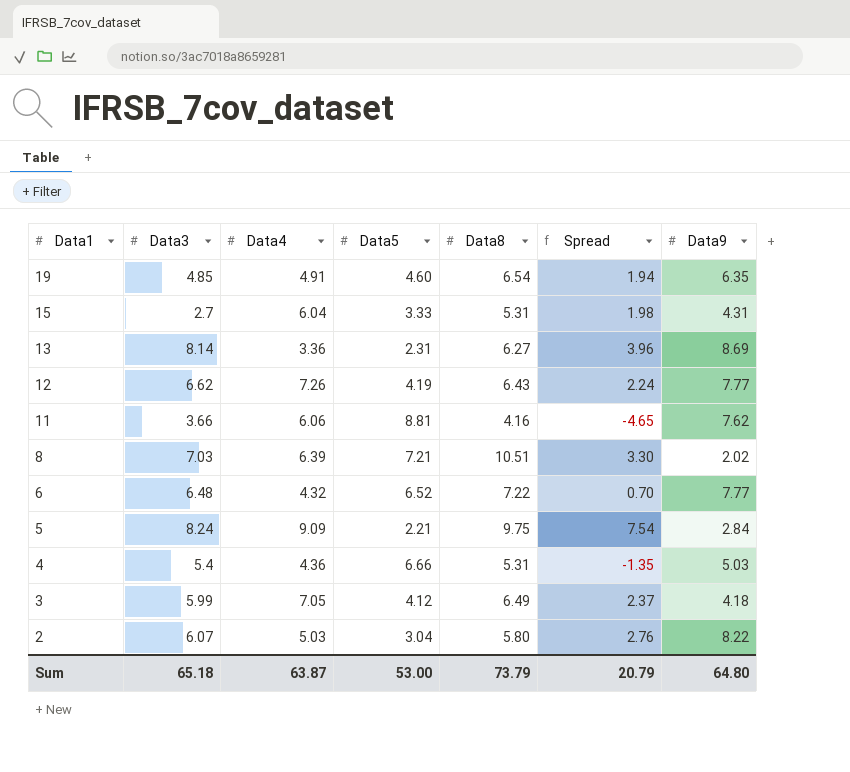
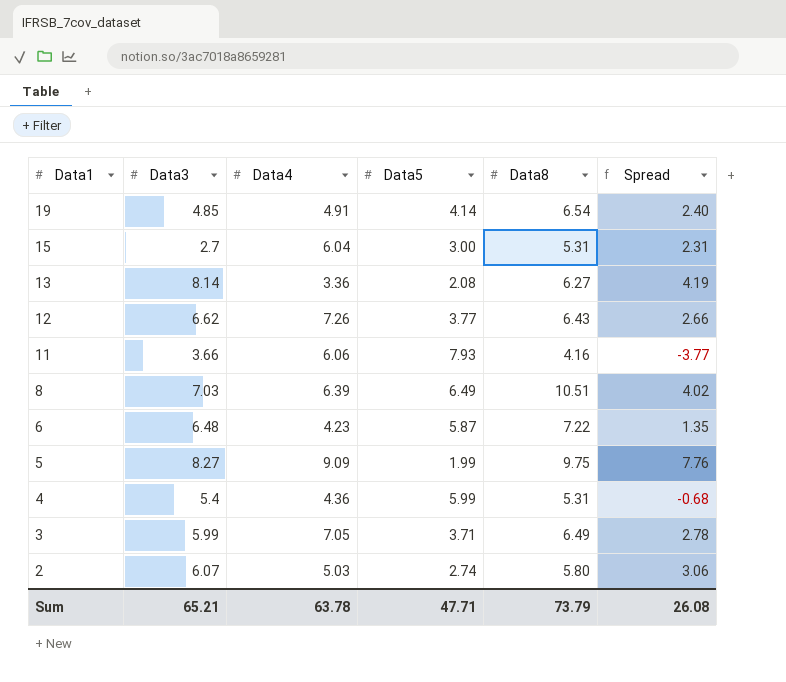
column Data9 | position: 7 -> none
19 | Data5: 4.60 -> 4.14
19 | Spread: 1.94 -> 2.40
15 | Data5: 3.33 -> 3.00
15 | Spread: 1.98 -> 2.31
13 | Data5: 2.31 -> 2.08
13 | Spread: 3.96 -> 4.19
12 | Data5: 4.19 -> 3.77
12 | Spread: 2.24 -> 2.66
11 | Data5: 8.81 -> 7.93
11 | Spread: -4.65 -> -3.77
8 | Data5: 7.21 -> 6.49
8 | Spread: 3.30 -> 4.02
6 | Data4: 4.32 -> 4.23
6 | Data5: 6.52 -> 5.87
6 | Spread: 0.70 -> 1.35
5 | Data3: 8.24 -> 8.27
5 | Data5: 2.21 -> 1.99
5 | Spread: 7.54 -> 7.76
4 | Data5: 6.66 -> 5.99
4 | Spread: -1.35 -> -0.68
3 | Data5: 4.12 -> 3.71
3 | Spread: 2.37 -> 2.78
2 | Data5: 3.04 -> 2.74
2 | Spread: 2.76 -> 3.06
Sum | Data3: 65.18 -> 65.21
Sum | Data4: 63.87 -> 63.78
Sum | Data5: 53.00 -> 47.71
Sum | Spread: 20.79 -> 26.08

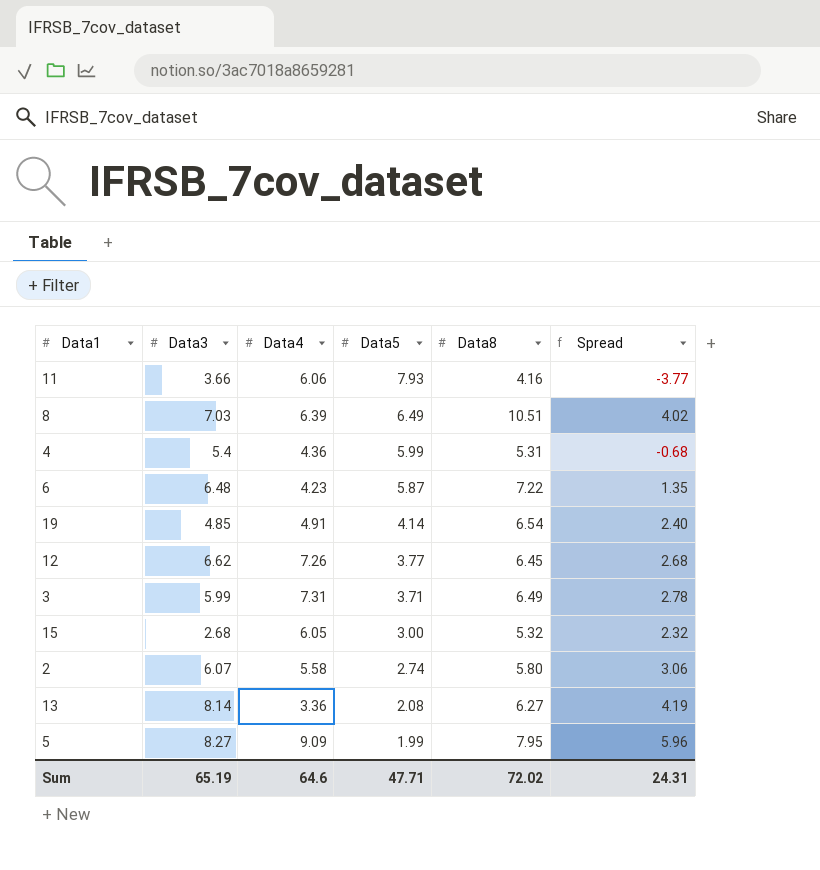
row order: Data1 descending -> Data5 descending
12 | Data8: 6.43 -> 6.45
12 | Spread: 2.66 -> 2.68
3 | Data4: 7.05 -> 7.31
15 | Data3: 2.7 -> 2.68
15 | Data4: 6.04 -> 6.05
15 | Data8: 5.31 -> 5.32
15 | Spread: 2.31 -> 2.32
2 | Data4: 5.03 -> 5.58
5 | Data8: 9.75 -> 7.95
5 | Spread: 7.76 -> 5.96
Sum | Data3: 65.21 -> 65.19
Sum | Data4: 63.78 -> 64.6
Sum | Data8: 73.79 -> 72.02
Sum | Spread: 26.08 -> 24.31

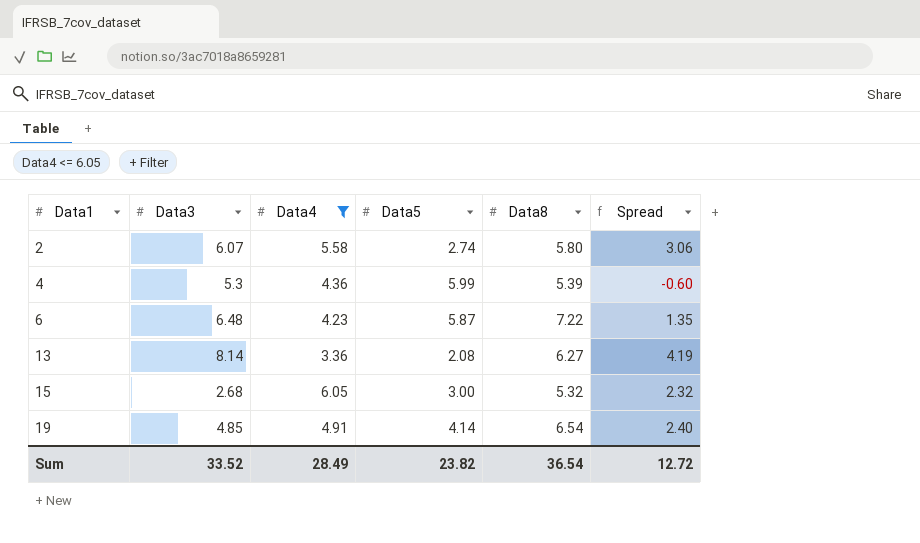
filter: none -> Data4 <= 6.05
row order: Data5 descending -> Data1 ascending
4 | Data3: 5.4 -> 5.3
4 | Data8: 5.31 -> 5.39
4 | Spread: -0.68 -> -0.60
Sum | Data3: 65.19 -> 33.52
Sum | Data4: 64.6 -> 28.49
Sum | Data5: 47.71 -> 23.82
Sum | Data8: 72.02 -> 36.54
Sum | Spread: 24.31 -> 12.72

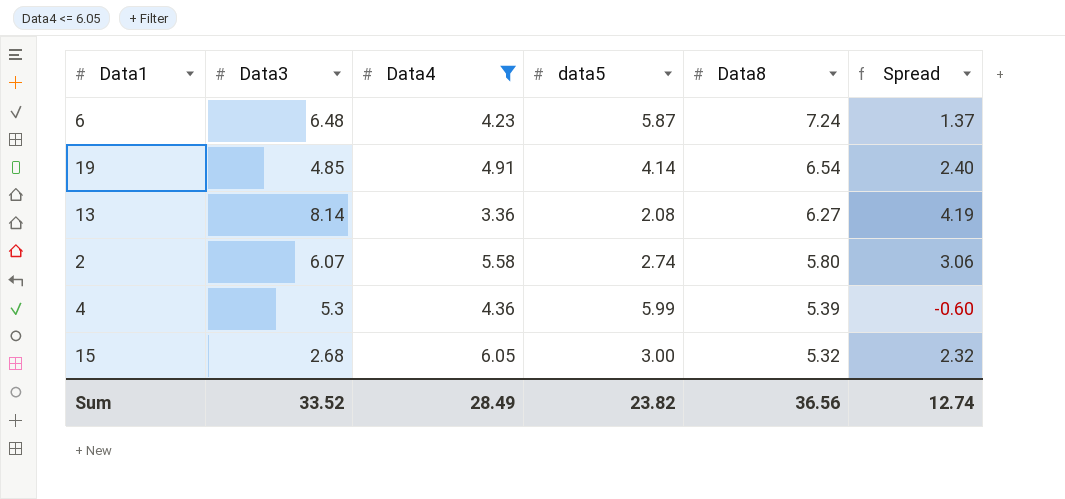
row order: Data1 ascending -> Data8 descending
column name: Data5 -> data5
6 | Data8: 7.22 -> 7.24
6 | Spread: 1.35 -> 1.37
Sum | Data8: 36.54 -> 36.56
Sum | Spread: 12.72 -> 12.74

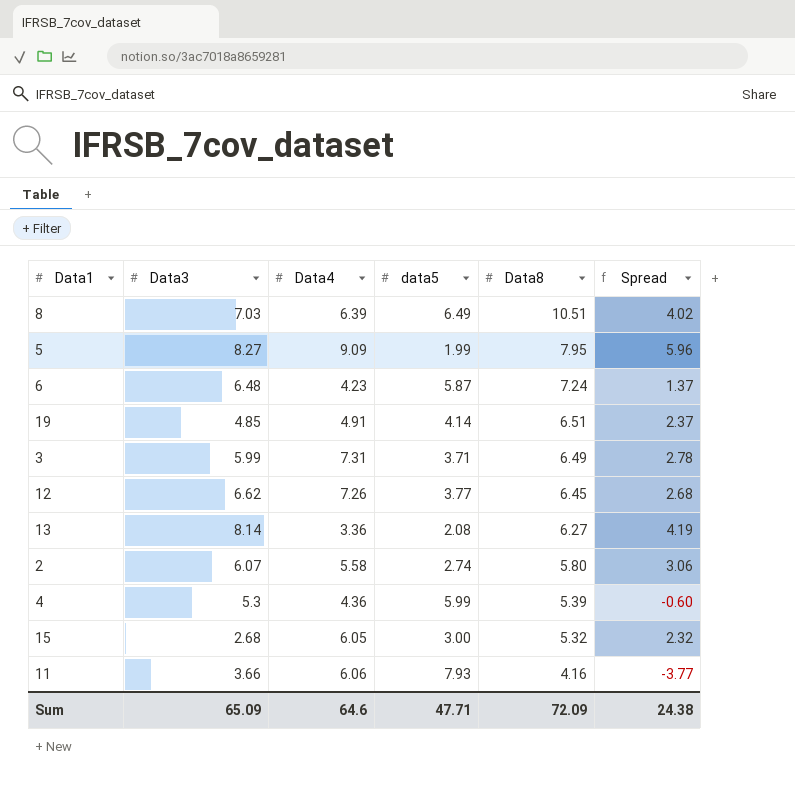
filter: Data4 <= 6.05 -> none
19 | Data8: 6.54 -> 6.51
19 | Spread: 2.40 -> 2.37
Sum | Data3: 33.52 -> 65.09
Sum | Data4: 28.49 -> 64.6
Sum | data5: 23.82 -> 47.71
Sum | Data8: 36.56 -> 72.09
Sum | Spread: 12.74 -> 24.38

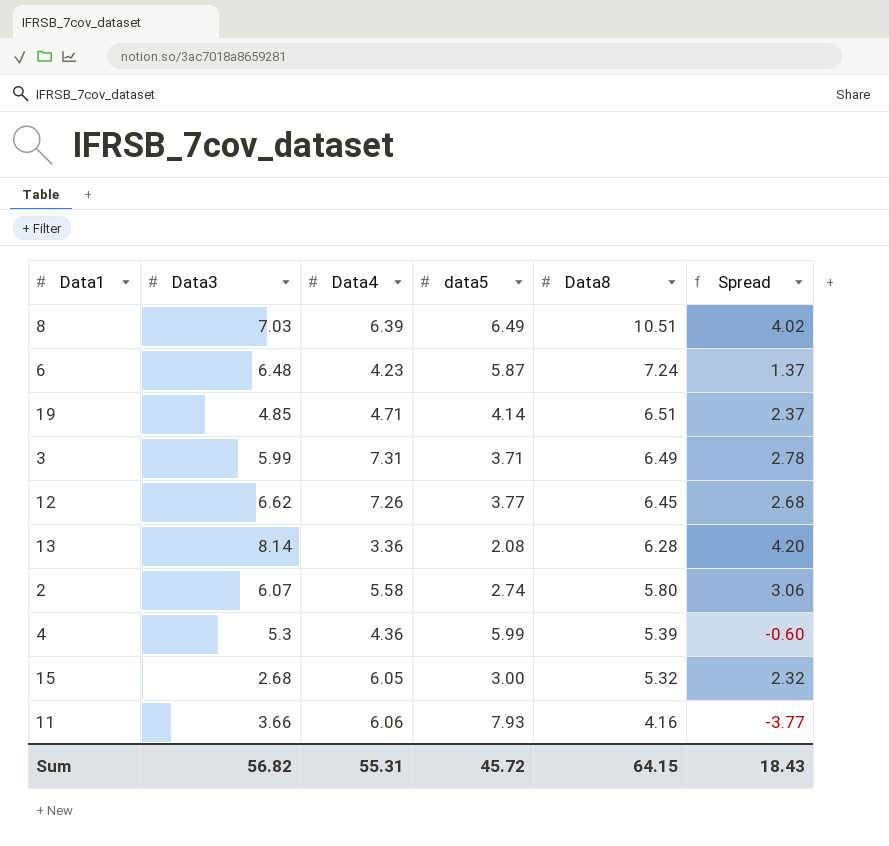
row 5: 8.27 | 9.09 | 1.99 | 7.95 | 5.96 -> none
19 | Data4: 4.91 -> 4.71
13 | Data8: 6.27 -> 6.28
13 | Spread: 4.19 -> 4.20
Sum | Data3: 65.09 -> 56.82
Sum | Data4: 64.6 -> 55.31
Sum | data5: 47.71 -> 45.72
Sum | Data8: 72.09 -> 64.15
Sum | Spread: 24.38 -> 18.43

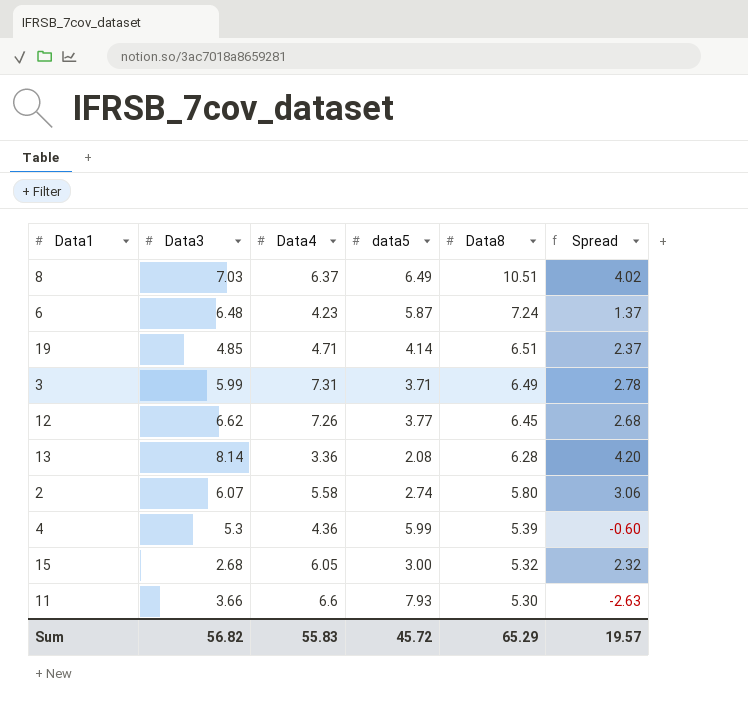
8 | Data4: 6.39 -> 6.37
11 | Data4: 6.06 -> 6.6
11 | Data8: 4.16 -> 5.30
11 | Spread: -3.77 -> -2.63
Sum | Data4: 55.31 -> 55.83
Sum | Data8: 64.15 -> 65.29
Sum | Spread: 18.43 -> 19.57

